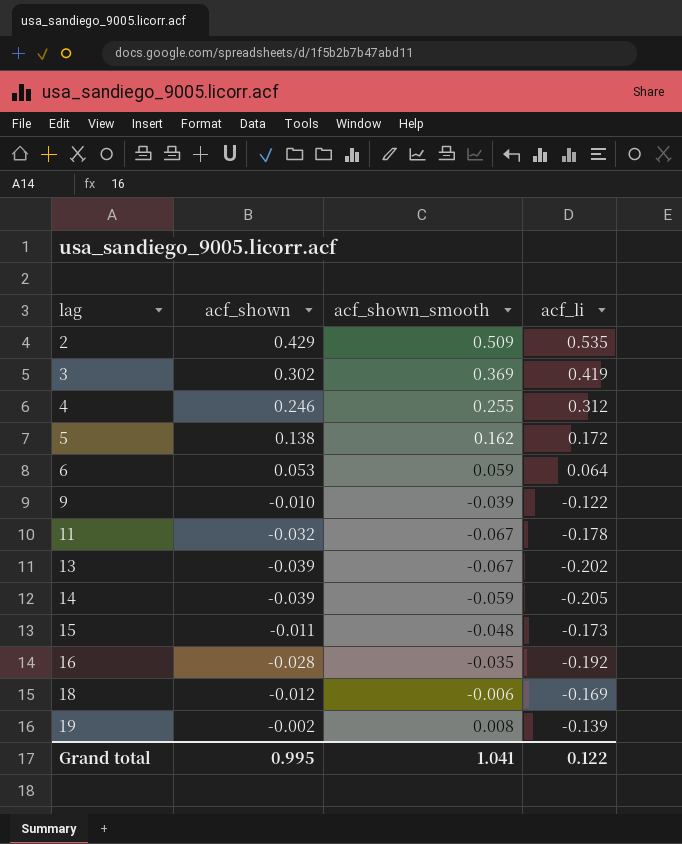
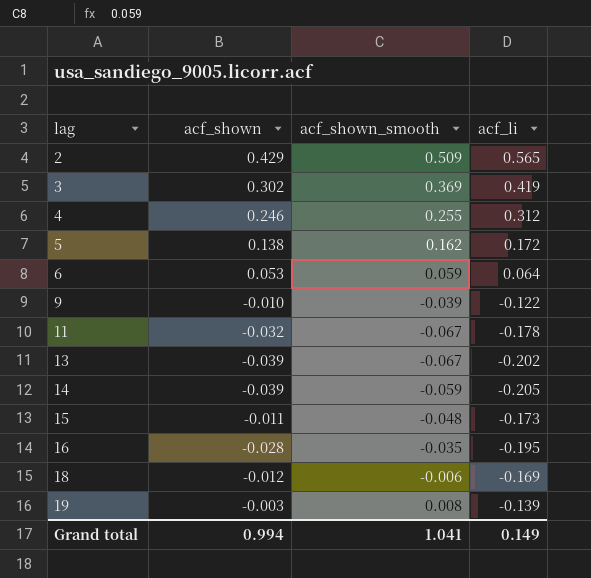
2 | acf_li: 0.535 -> 0.565
16 | acf_li: -0.192 -> -0.195
19 | acf_shown: -0.002 -> -0.003
Grand total | acf_shown: 0.995 -> 0.994
Grand total | acf_li: 0.122 -> 0.149

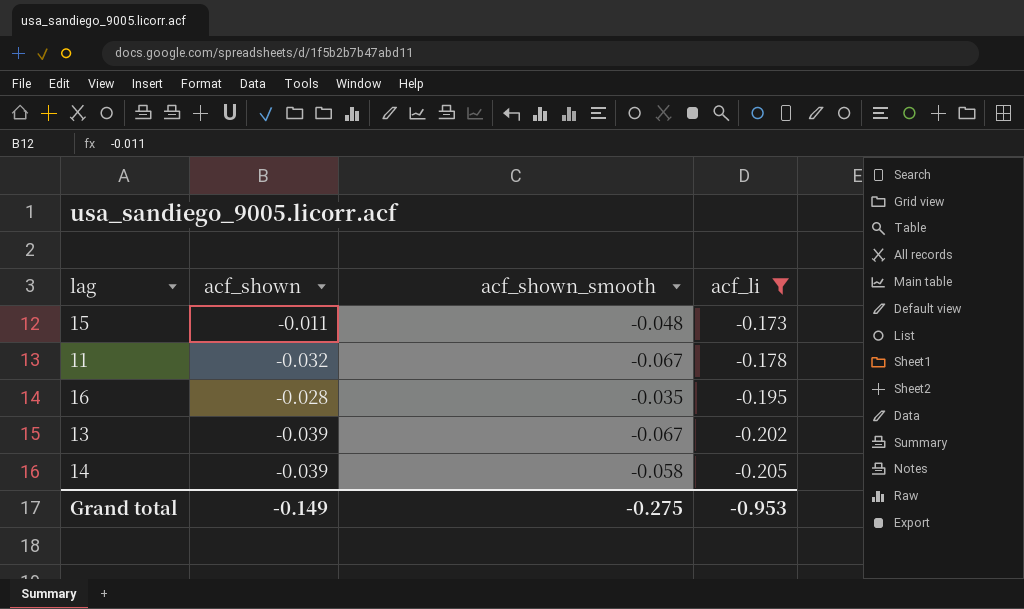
filter: none -> acf_li <= -0.173
row order: lag ascending -> acf_li descending
14 | acf_shown_smooth: -0.059 -> -0.058
Grand total | acf_shown: 0.994 -> -0.149
Grand total | acf_shown_smooth: 1.041 -> -0.275
Grand total | acf_li: 0.149 -> -0.953

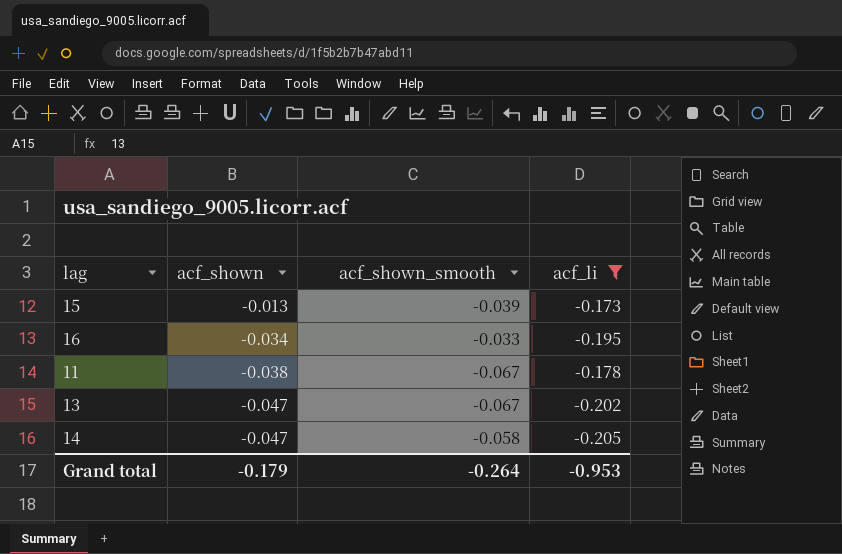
row order: acf_li descending -> acf_shown descending
15 | acf_shown: -0.011 -> -0.013
15 | acf_shown_smooth: -0.048 -> -0.039
16 | acf_shown: -0.028 -> -0.034
16 | acf_shown_smooth: -0.035 -> -0.033
11 | acf_shown: -0.032 -> -0.038
13 | acf_shown: -0.039 -> -0.047
14 | acf_shown: -0.039 -> -0.047
Grand total | acf_shown: -0.149 -> -0.179
Grand total | acf_shown_smooth: -0.275 -> -0.264

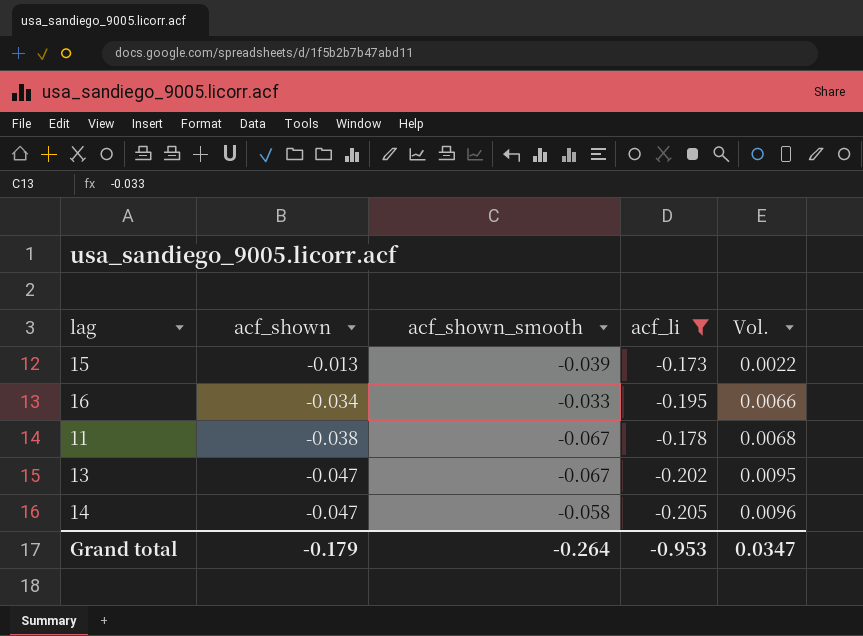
column Vol. | formula: none -> [acf_shown] * [acf_li]

